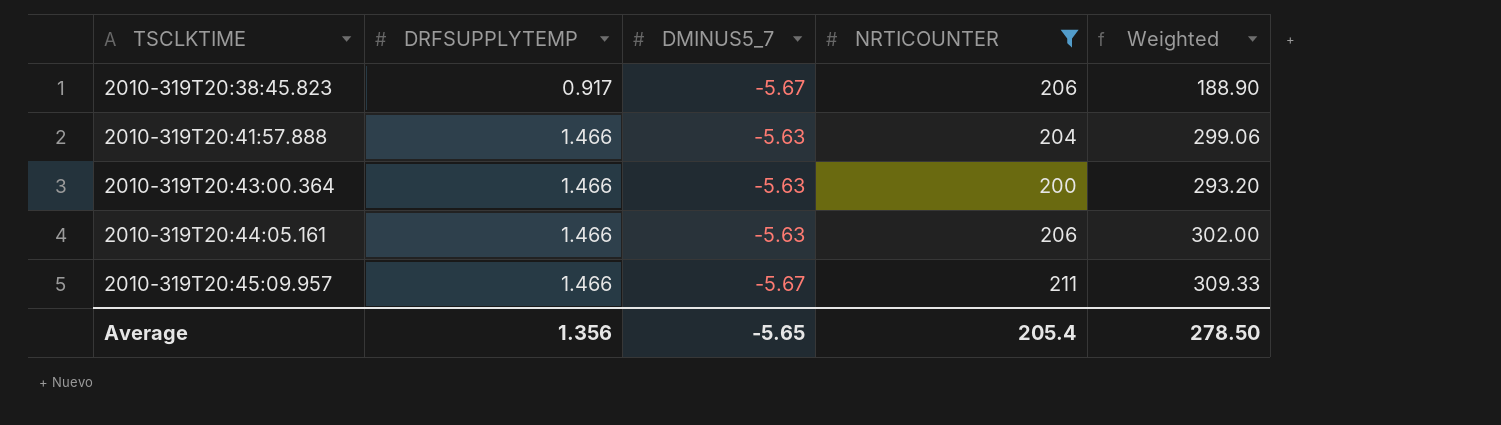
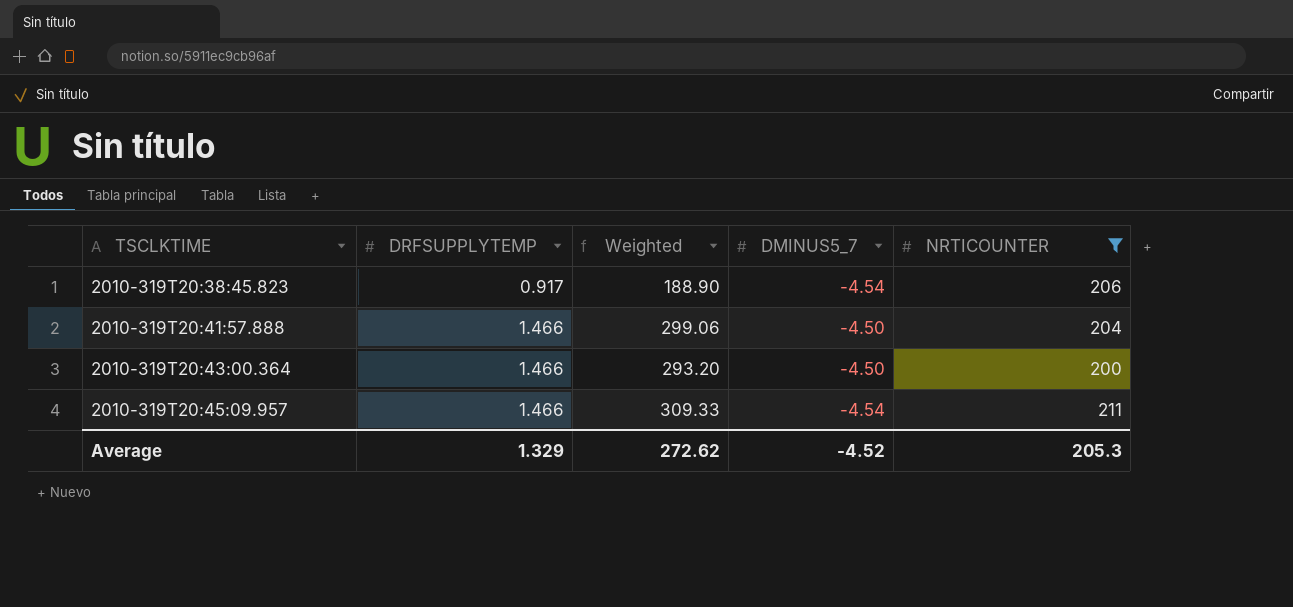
column Weighted | position: 5 -> 3
row 2010-319T20:44:05.161: 1.466 | -5.63 | 206 | 302.00 -> none
2010-319T20:38:45.823 | DMINUS5_7: -5.67 -> -4.54
2010-319T20:41:57.888 | DMINUS5_7: -5.63 -> -4.50
2010-319T20:43:00.364 | DMINUS5_7: -5.63 -> -4.50
2010-319T20:45:09.957 | DMINUS5_7: -5.67 -> -4.54
Average | DRFSUPPLYTEMP: 1.356 -> 1.329
Average | Weighted: 278.50 -> 272.62
Average | DMINUS5_7: -5.65 -> -4.52
Average | NRTICOUNTER: 205.4 -> 205.3

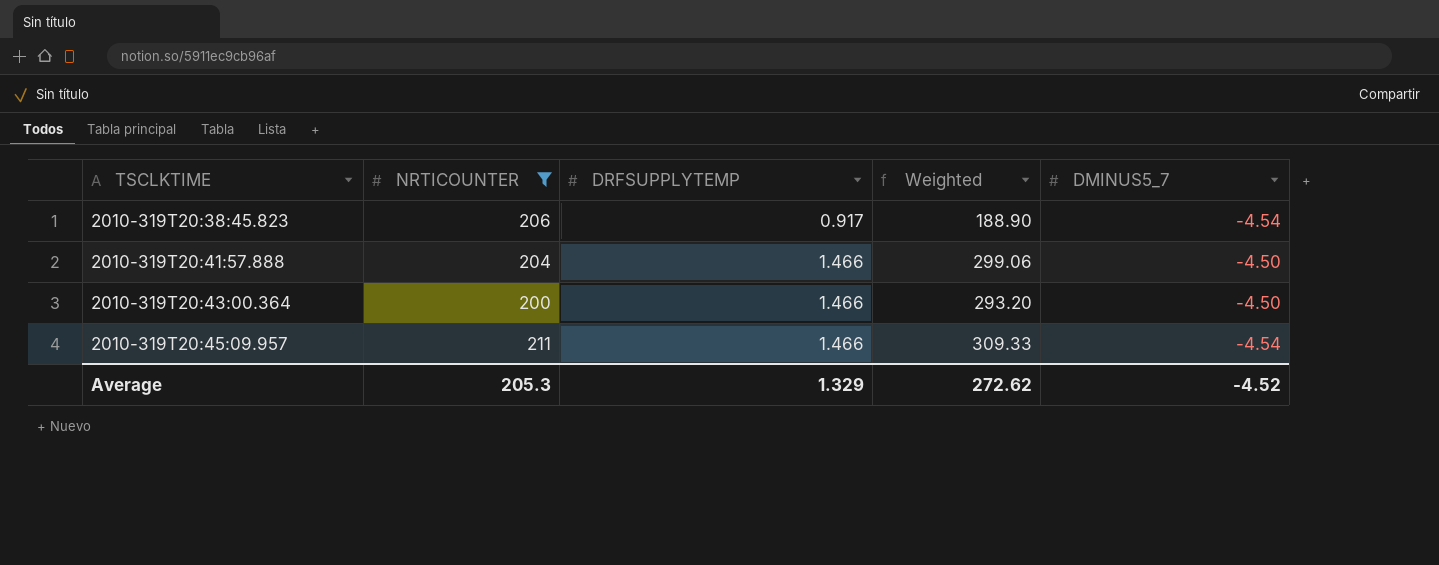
column NRTICOUNTER | position: 5 -> 2

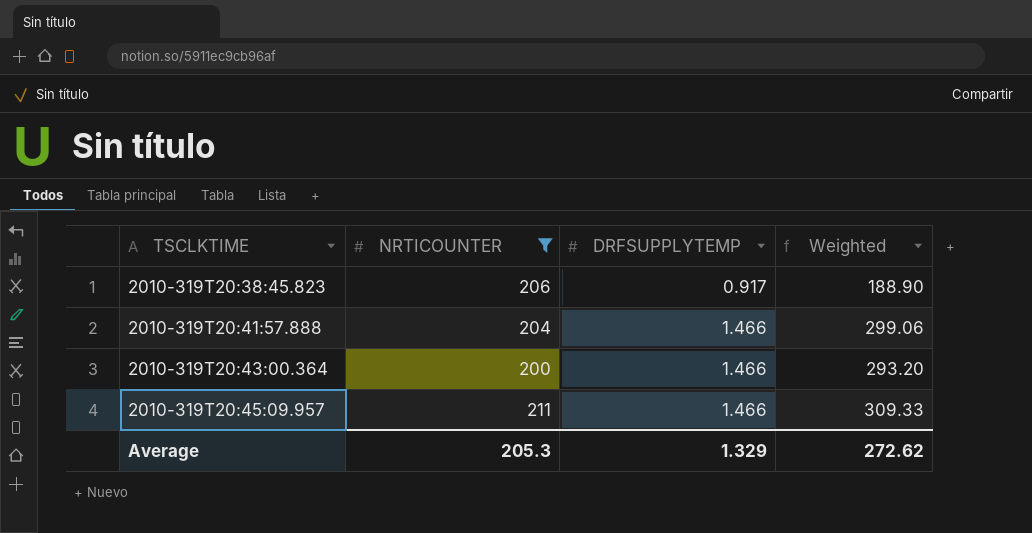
column DMINUS5_7 | position: 5 -> none

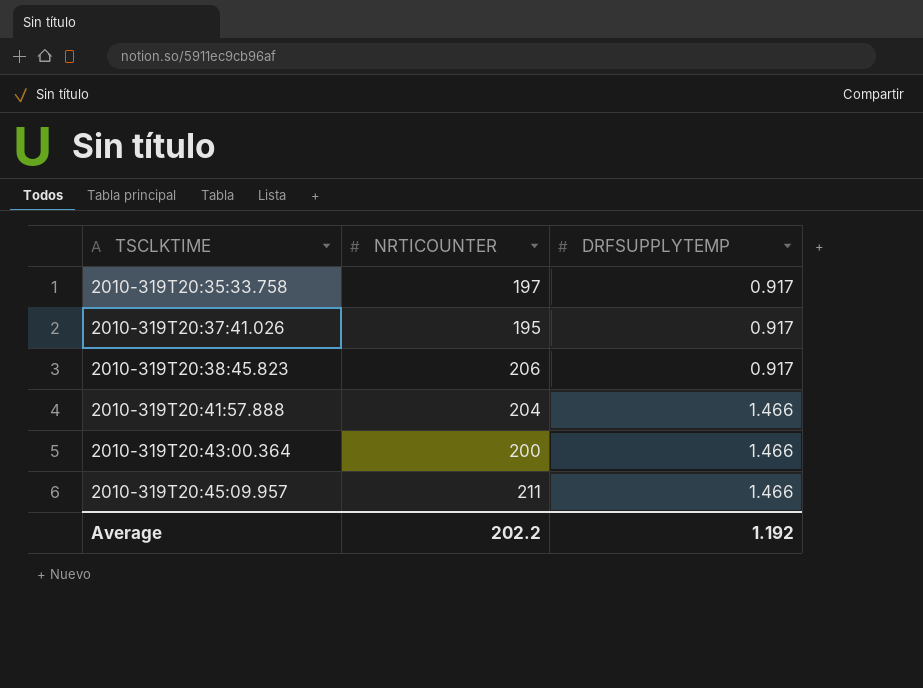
filter: NRTICOUNTER >= 200 -> none
column Weighted | formula: [NRTICOUNTER] * [DRFSUPPLYTEMP] -> none
Average | NRTICOUNTER: 205.3 -> 202.2
Average | DRFSUPPLYTEMP: 1.329 -> 1.192

